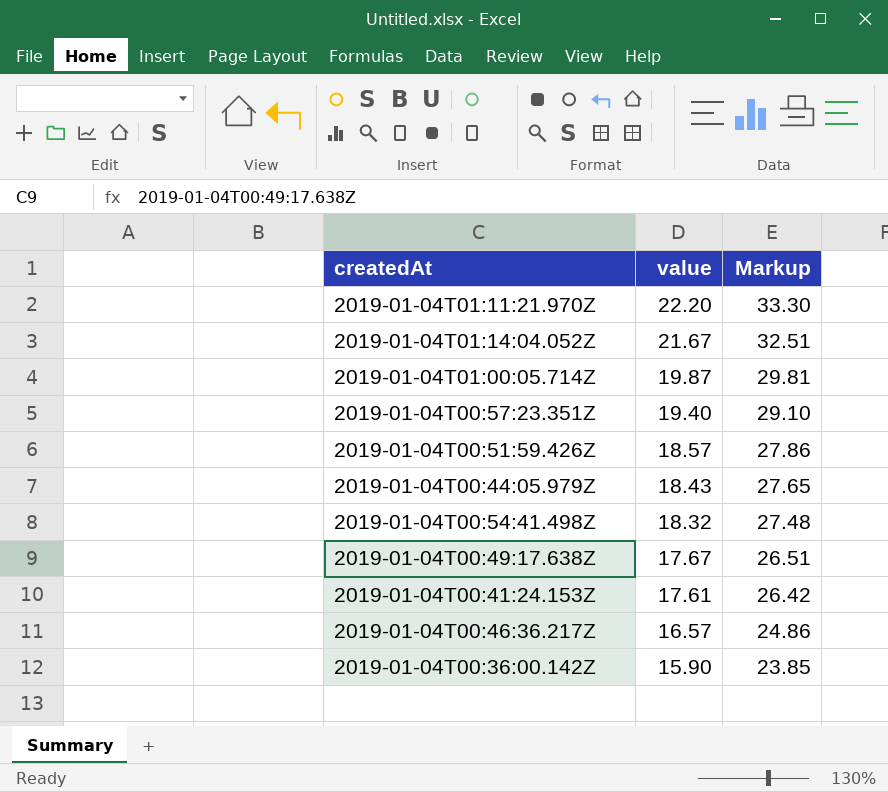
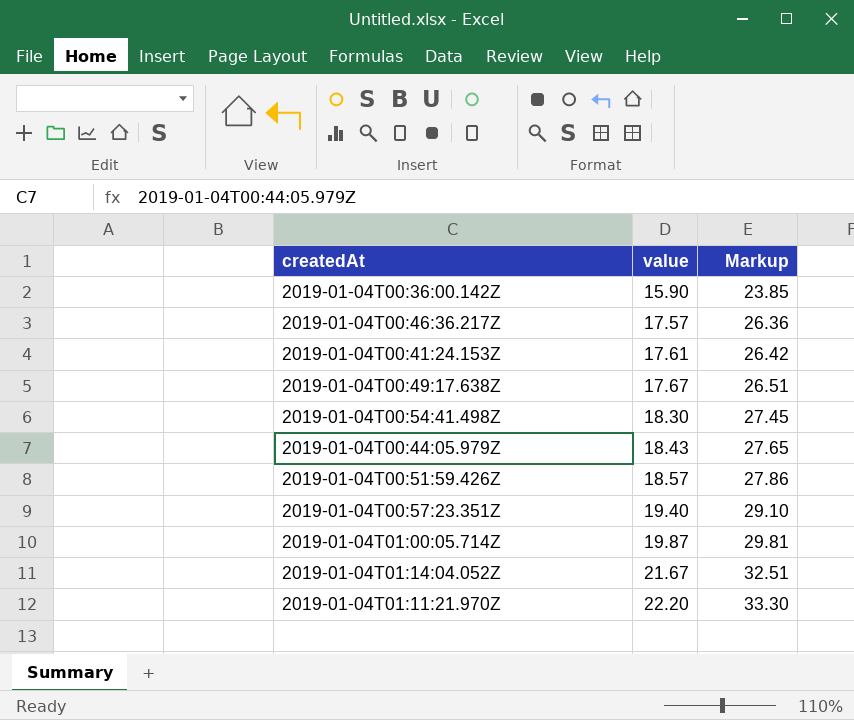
row order: value descending -> value ascending
2019-01-04T00:46:36.217Z | value: 16.57 -> 17.57
2019-01-04T00:46:36.217Z | Markup: 24.86 -> 26.36
2019-01-04T00:54:41.498Z | value: 18.32 -> 18.30
2019-01-04T00:54:41.498Z | Markup: 27.48 -> 27.45

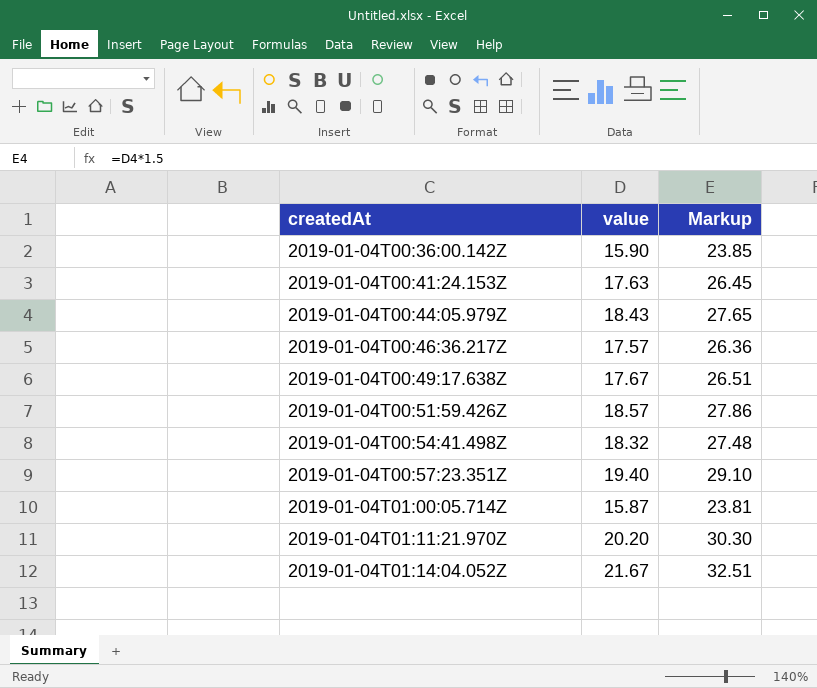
row order: value ascending -> createdAt ascending
2019-01-04T00:41:24.153Z | value: 17.61 -> 17.63
2019-01-04T00:41:24.153Z | Markup: 26.42 -> 26.45
2019-01-04T00:54:41.498Z | value: 18.30 -> 18.32
2019-01-04T00:54:41.498Z | Markup: 27.45 -> 27.48
2019-01-04T01:00:05.714Z | value: 19.87 -> 15.87
2019-01-04T01:00:05.714Z | Markup: 29.81 -> 23.81
2019-01-04T01:11:21.970Z | value: 22.20 -> 20.20
2019-01-04T01:11:21.970Z | Markup: 33.30 -> 30.30

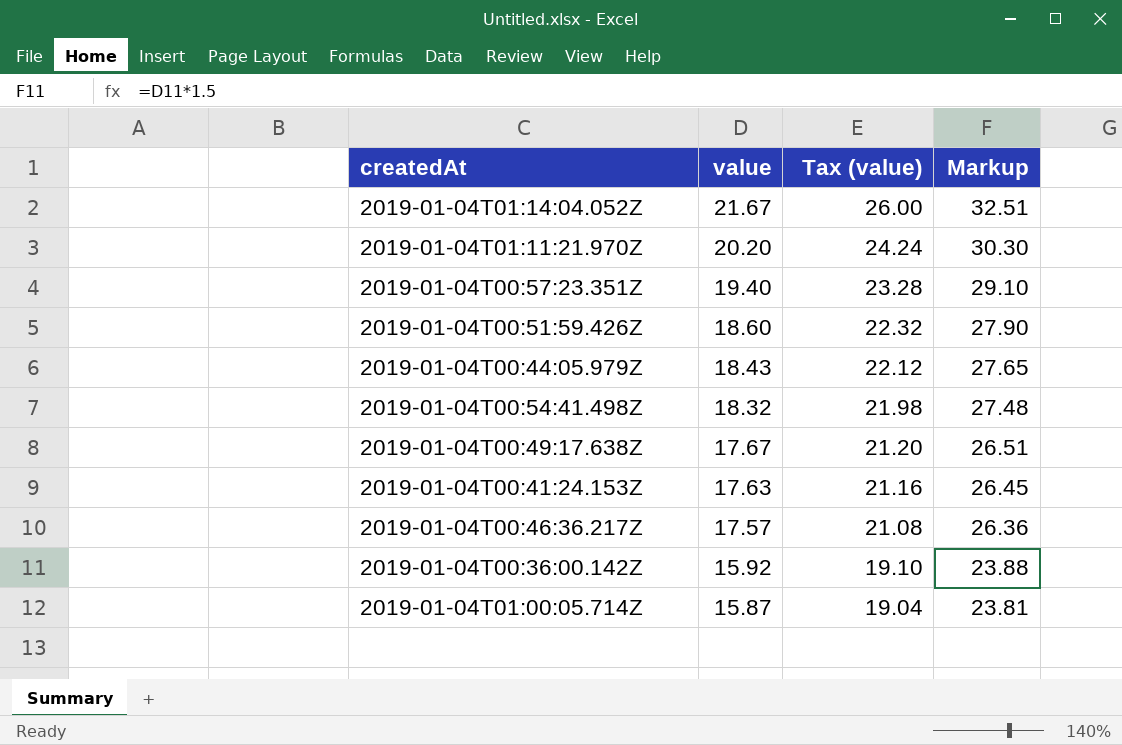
row order: createdAt ascending -> value descending
column Tax (value) | formula: none -> [value] * 1.2
2019-01-04T00:51:59.426Z | value: 18.57 -> 18.60
2019-01-04T00:51:59.426Z | Markup: 27.86 -> 27.90
2019-01-04T00:36:00.142Z | value: 15.90 -> 15.92
2019-01-04T00:36:00.142Z | Markup: 23.85 -> 23.88

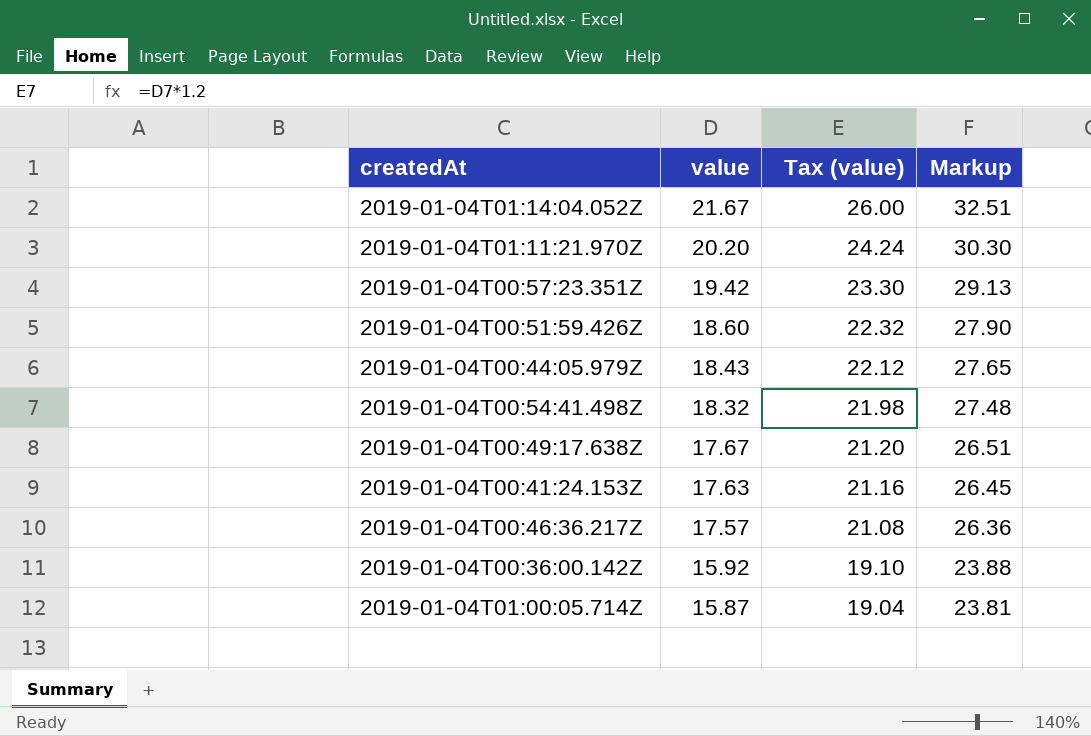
2019-01-04T00:57:23.351Z | value: 19.40 -> 19.42
2019-01-04T00:57:23.351Z | Tax (value): 23.28 -> 23.30
2019-01-04T00:57:23.351Z | Markup: 29.10 -> 29.13

